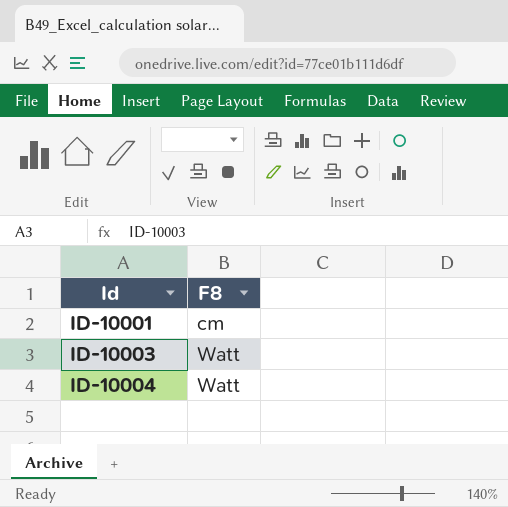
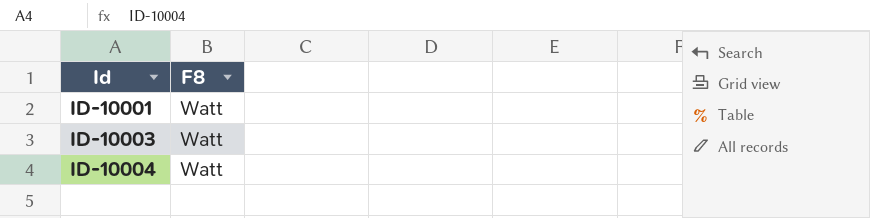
ID-10001 | F8: cm -> Watt

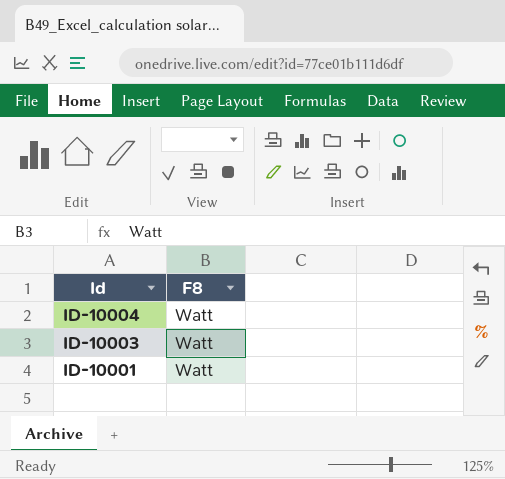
row order: Id ascending -> Id descending

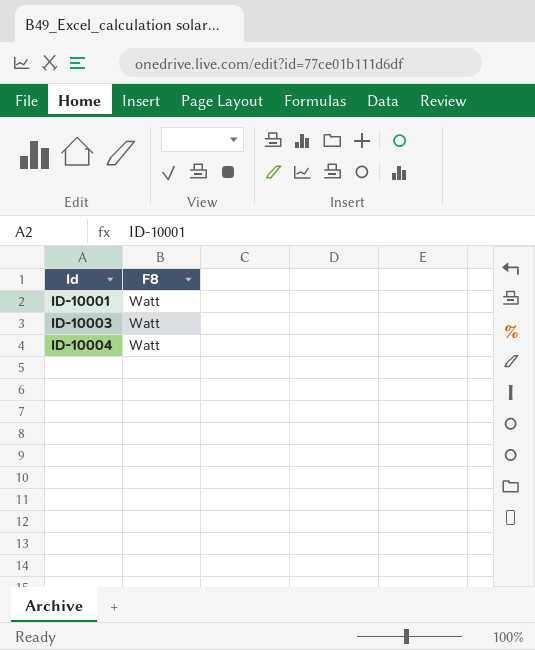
row order: Id descending -> Id ascending

